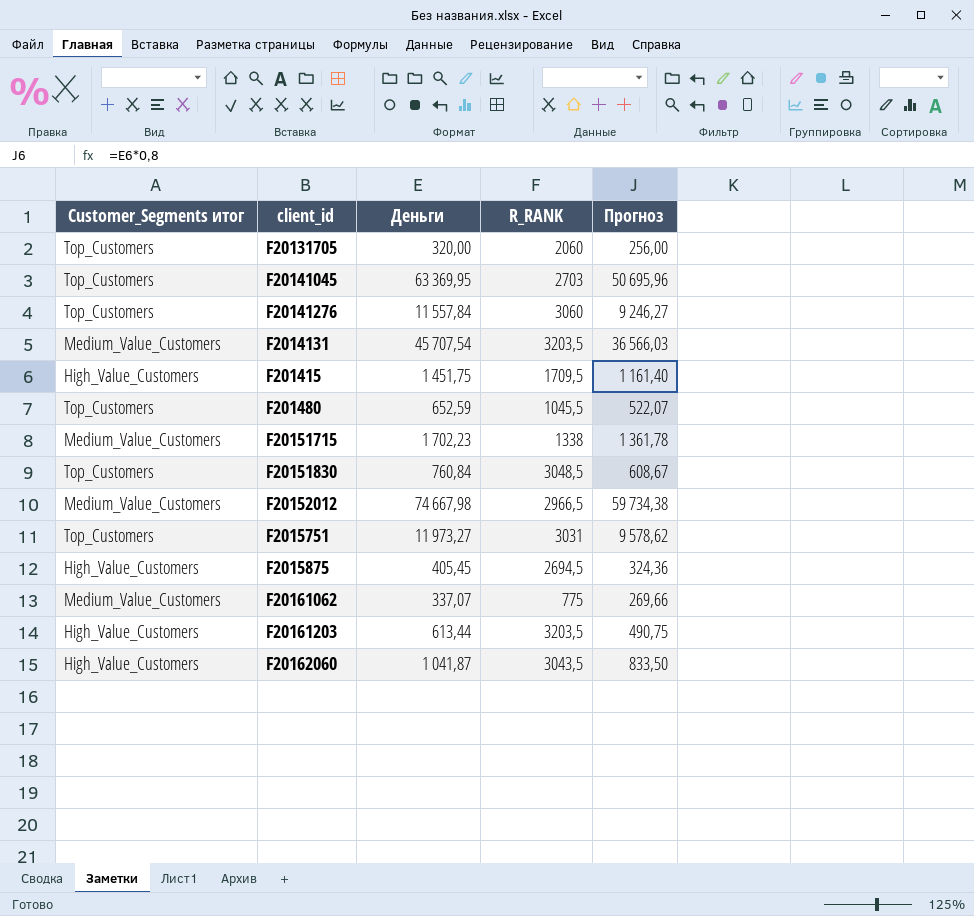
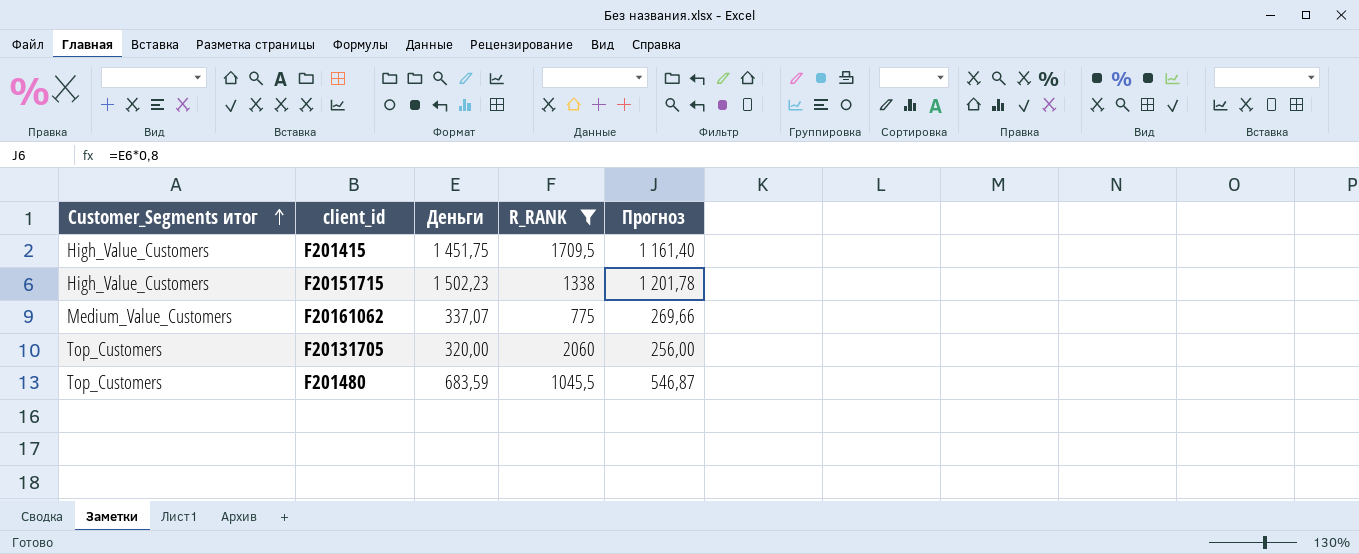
filter: none -> R_RANK <= 2060
row order: none -> Customer_Segments итог ascending
F20151715 | Customer_Segments итог: Medium_Value_Customers -> High_Value_Customers
F20151715 | Деньги: 1 702,23 -> 1 502,23
F20151715 | Прогноз: 1 361,78 -> 1 201,78
F201480 | Деньги: 652,59 -> 683,59
F201480 | Прогноз: 522,07 -> 546,87

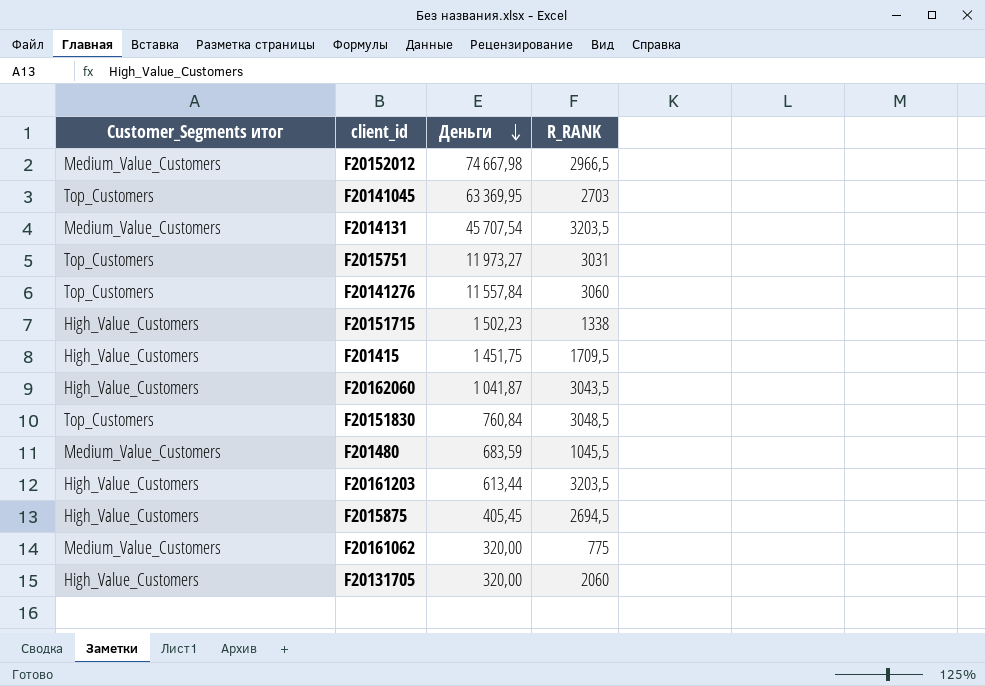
filter: R_RANK <= 2060 -> none
row order: Customer_Segments итог ascending -> Деньги descending
column Прогноз | formula: [Деньги] * 0,8 -> none
F201480 | Customer_Segments итог: Top_Customers -> Medium_Value_Customers
F20161062 | Деньги: 337,07 -> 320,00
F20131705 | Customer_Segments итог: Top_Customers -> High_Value_Customers

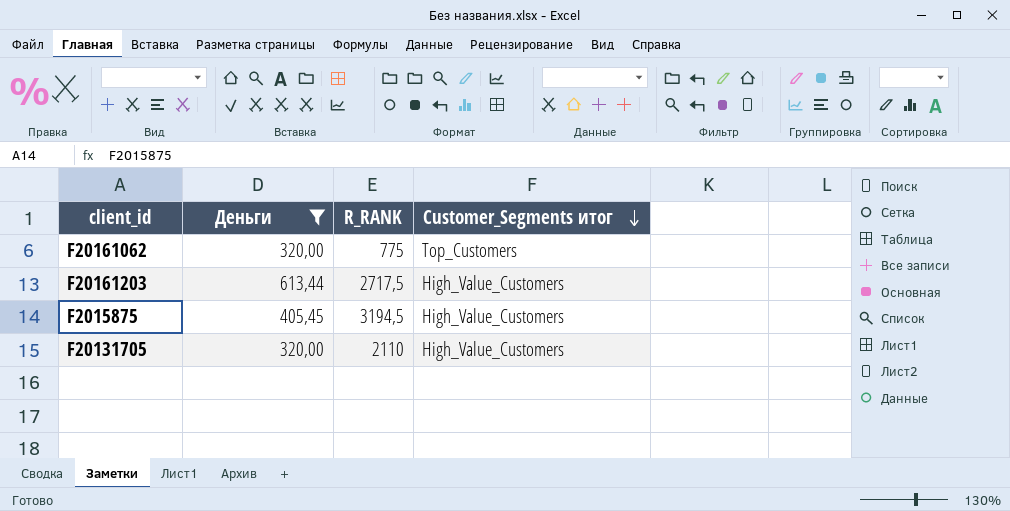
filter: none -> Деньги <= 613,44
row order: Деньги descending -> Customer_Segments итог descending
column Customer_Segments итог | position: 1 -> 4
F20161062 | Customer_Segments итог: Medium_Value_Customers -> Top_Customers
F20161203 | R_RANK: 3203,5 -> 2717,5
F2015875 | R_RANK: 2694,5 -> 3194,5
F20131705 | R_RANK: 2060 -> 2110

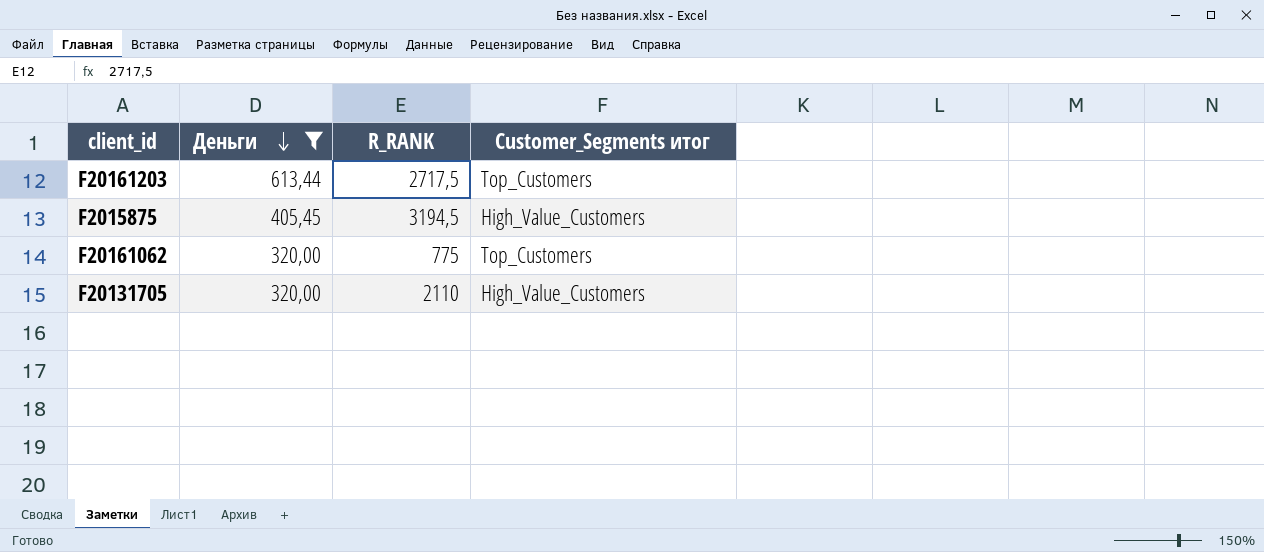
row order: Customer_Segments итог descending -> Деньги descending
F20161203 | Customer_Segments итог: High_Value_Customers -> Top_Customers

